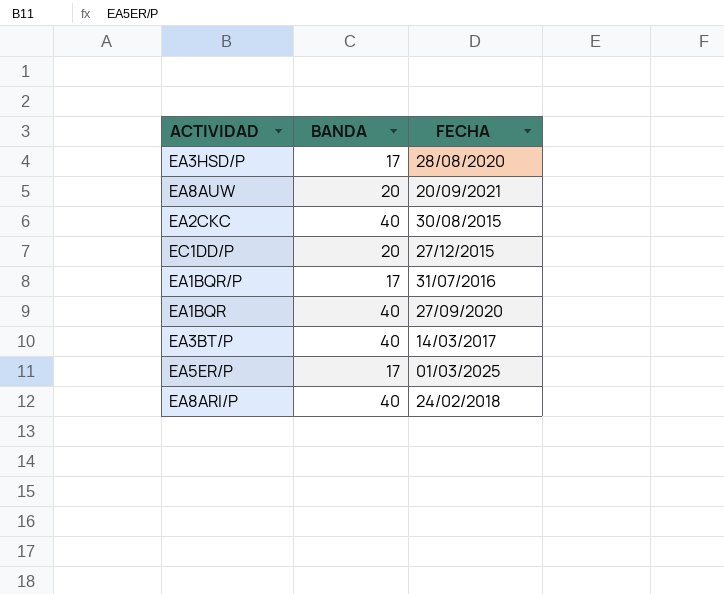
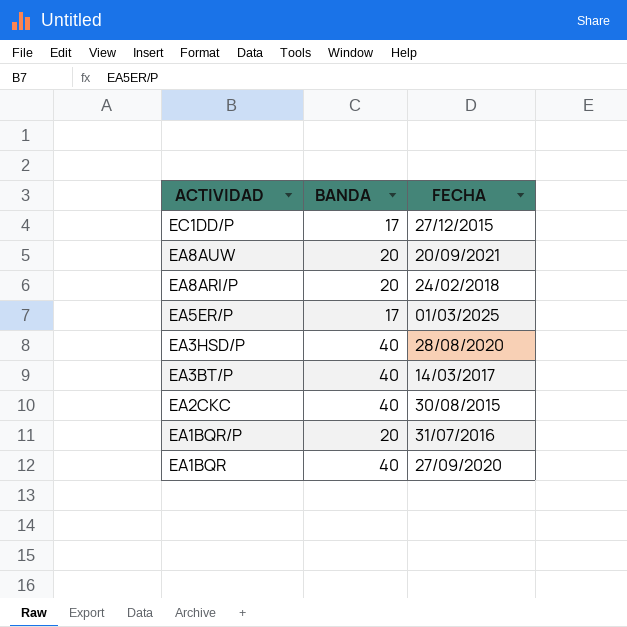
row order: none -> ACTIVIDAD descending
EC1DD/P | BANDA: 20 -> 17
EA8ARI/P | BANDA: 40 -> 20
EA3HSD/P | BANDA: 17 -> 40
EA1BQR/P | BANDA: 17 -> 20

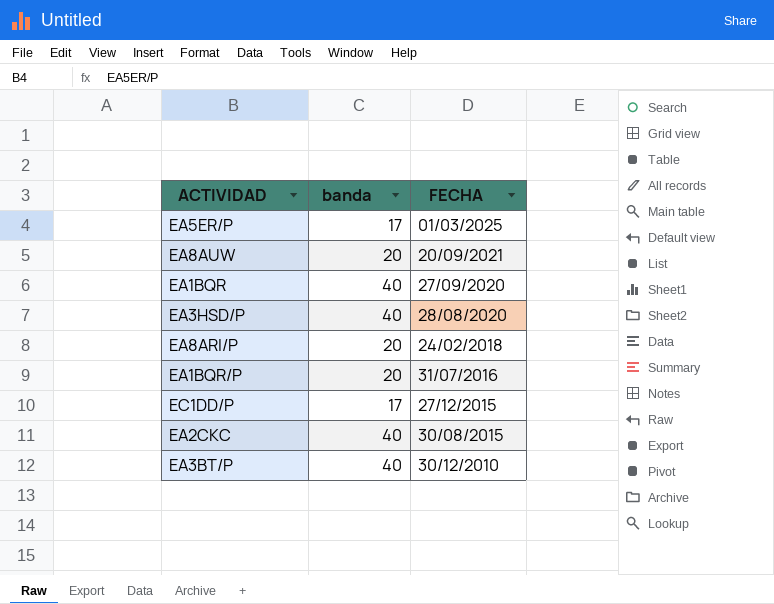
row order: ACTIVIDAD descending -> FECHA descending
column name: BANDA -> banda
EA3BT/P | FECHA: 14/03/2017 -> 30/12/2010

